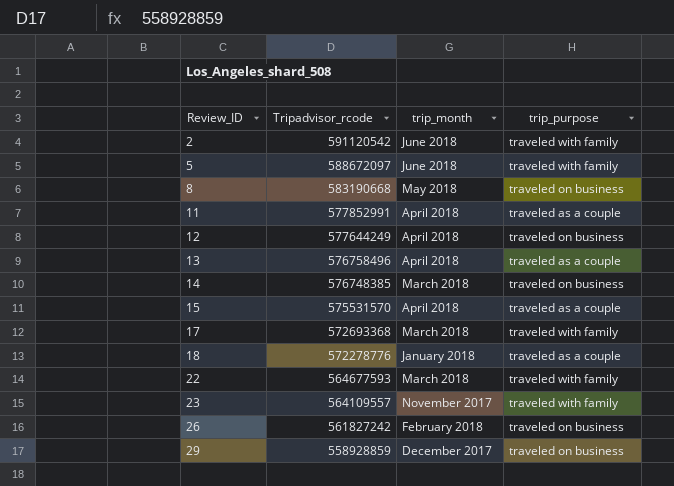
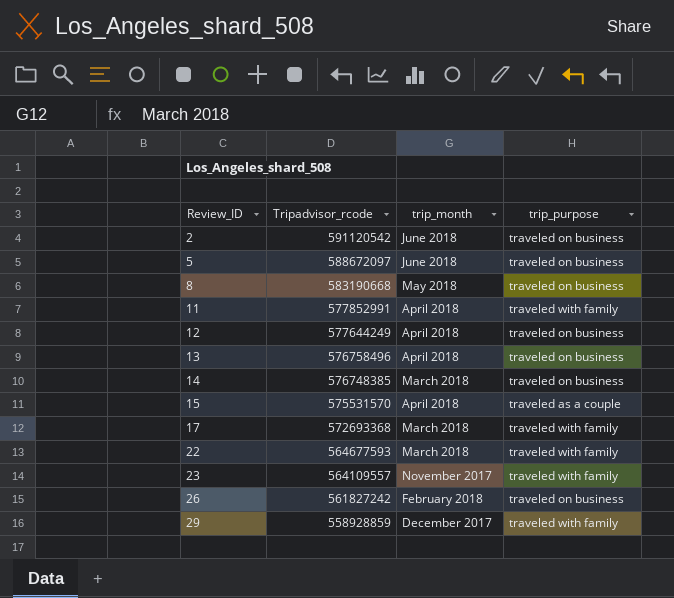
row 18: 572278776 | January 2018 | traveled as a couple -> none
2 | trip_purpose: traveled with family -> traveled on business
5 | trip_purpose: traveled with family -> traveled on business
11 | trip_purpose: traveled as a couple -> traveled with family
13 | trip_purpose: traveled as a couple -> traveled on business
29 | trip_purpose: traveled on business -> traveled with family

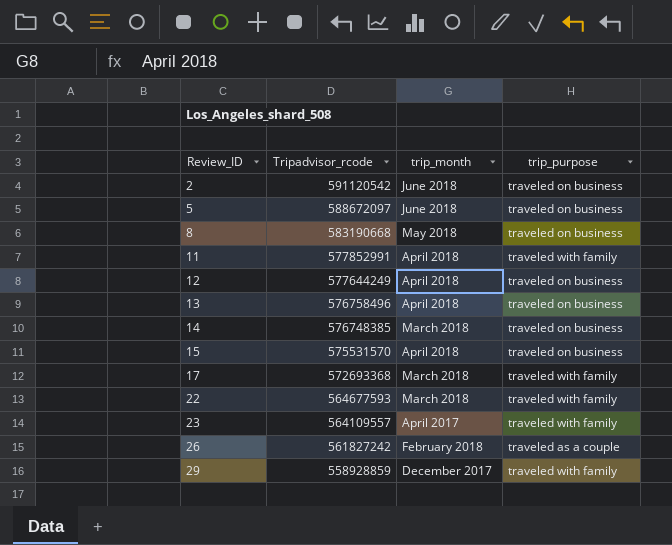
15 | trip_purpose: traveled as a couple -> traveled on business
23 | trip_month: November 2017 -> April 2017
26 | trip_purpose: traveled on business -> traveled as a couple

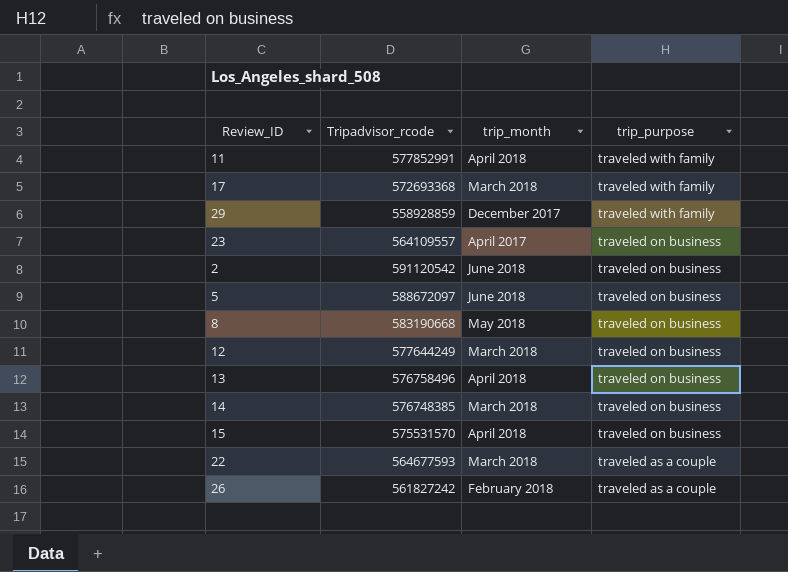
row order: Review_ID ascending -> trip_purpose descending
23 | trip_purpose: traveled with family -> traveled on business
12 | trip_month: April 2018 -> March 2018
22 | trip_purpose: traveled with family -> traveled as a couple

